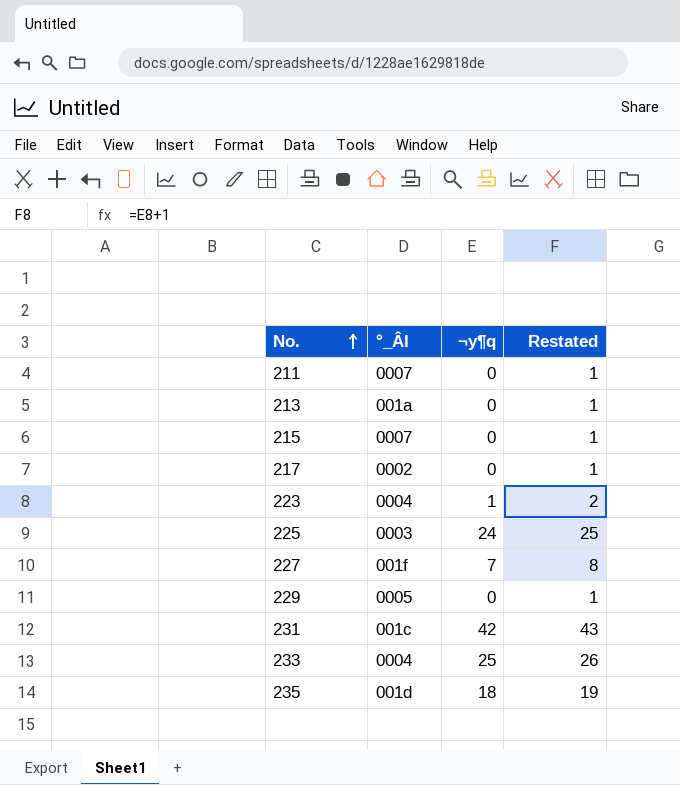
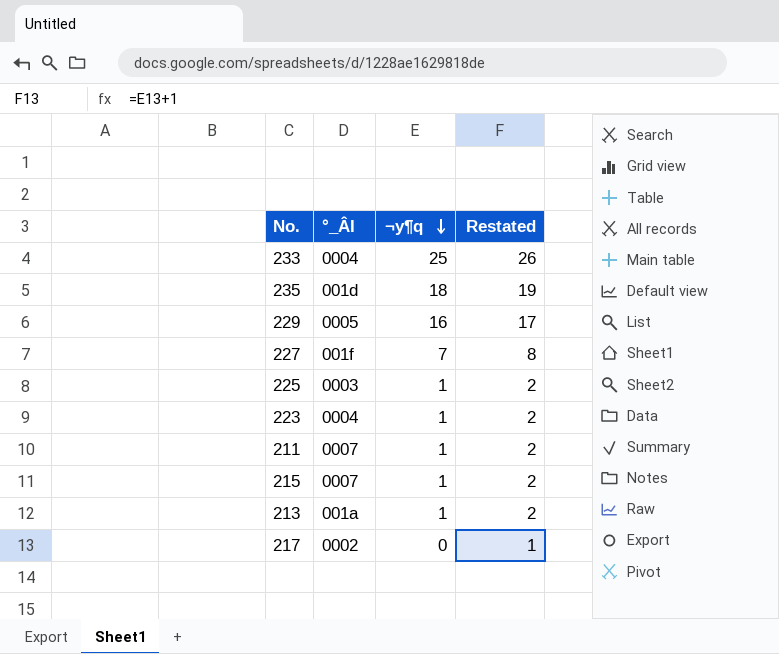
row order: No. ascending -> ¬y¶q descending
row 231: 001c | 42 | 43 -> none
229 | ¬y¶q: 0 -> 16
229 | Restated: 1 -> 17
225 | ¬y¶q: 24 -> 1
225 | Restated: 25 -> 2
211 | ¬y¶q: 0 -> 1
211 | Restated: 1 -> 2
215 | ¬y¶q: 0 -> 1
215 | Restated: 1 -> 2
213 | ¬y¶q: 0 -> 1
213 | Restated: 1 -> 2

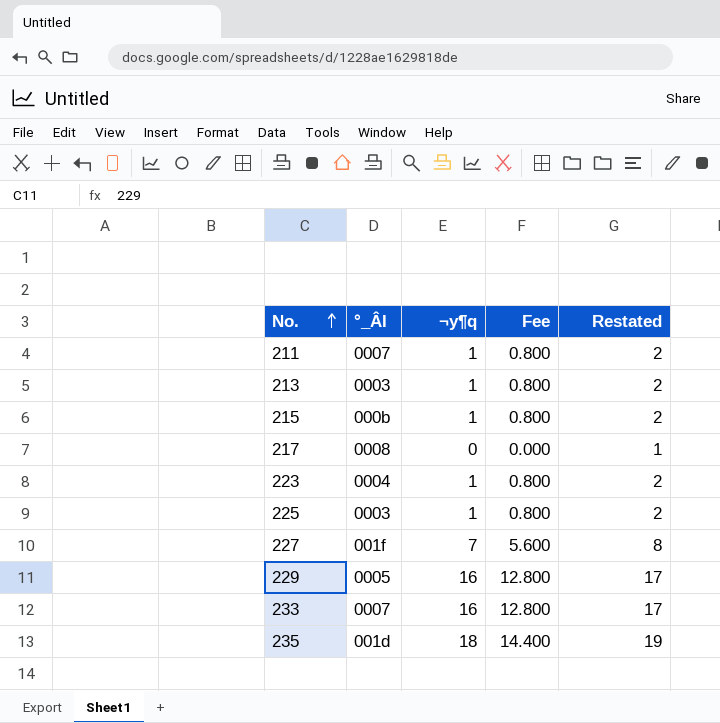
row order: ¬y¶q descending -> No. ascending
column Fee | formula: none -> [¬y¶q] * 0.8
213 | °_ÂI: 001a -> 0003
215 | °_ÂI: 0007 -> 000b
217 | °_ÂI: 0002 -> 0008
233 | °_ÂI: 0004 -> 0007
233 | ¬y¶q: 25 -> 16
233 | Restated: 26 -> 17

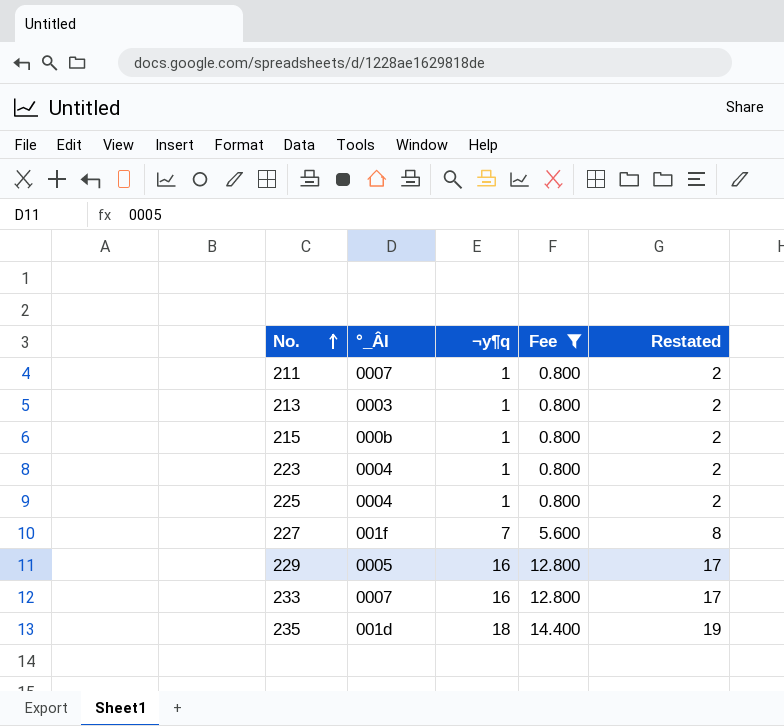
filter: none -> Fee != 0.000
225 | °_ÂI: 0003 -> 0004

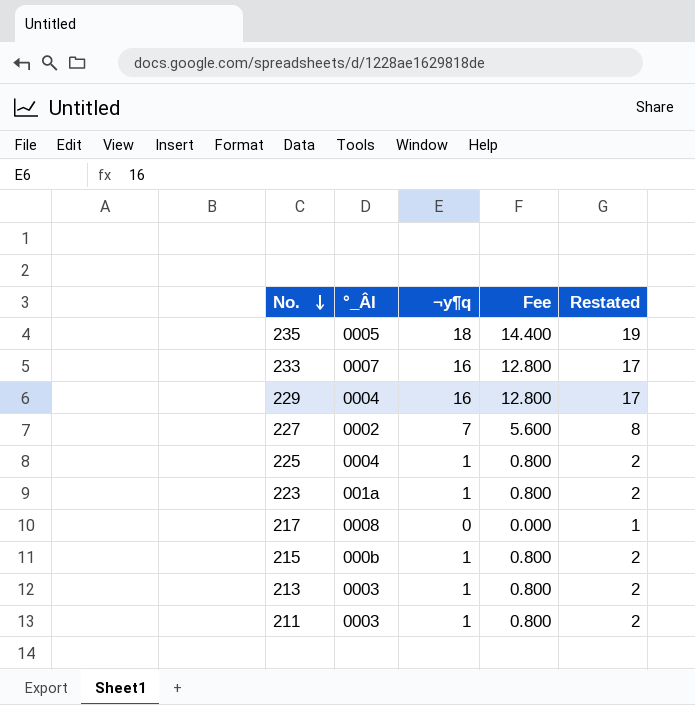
filter: Fee != 0.000 -> none
row order: No. ascending -> No. descending
235 | °_ÂI: 001d -> 0005
229 | °_ÂI: 0005 -> 0004
227 | °_ÂI: 001f -> 0002
223 | °_ÂI: 0004 -> 001a
211 | °_ÂI: 0007 -> 0003

